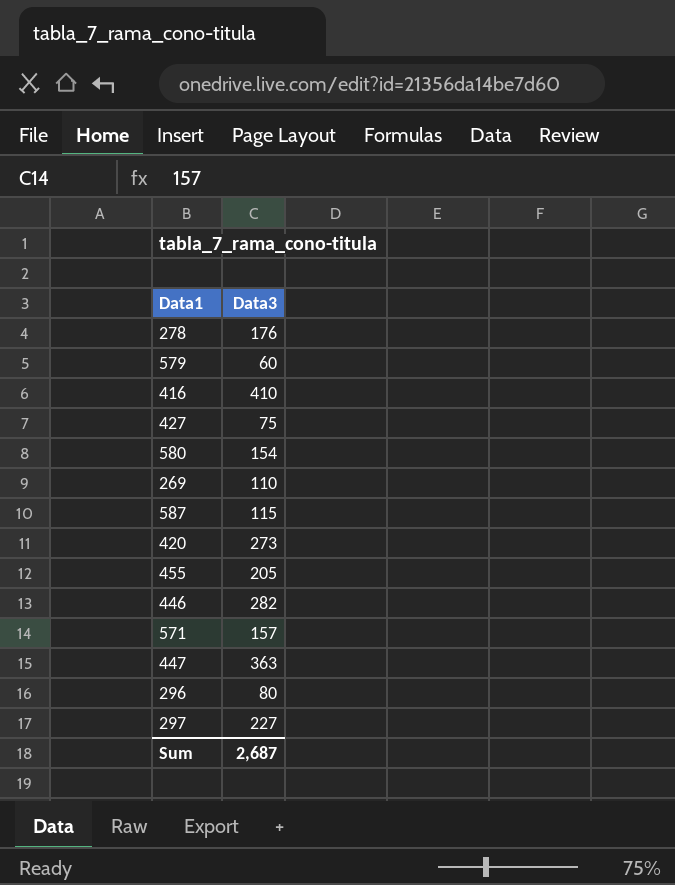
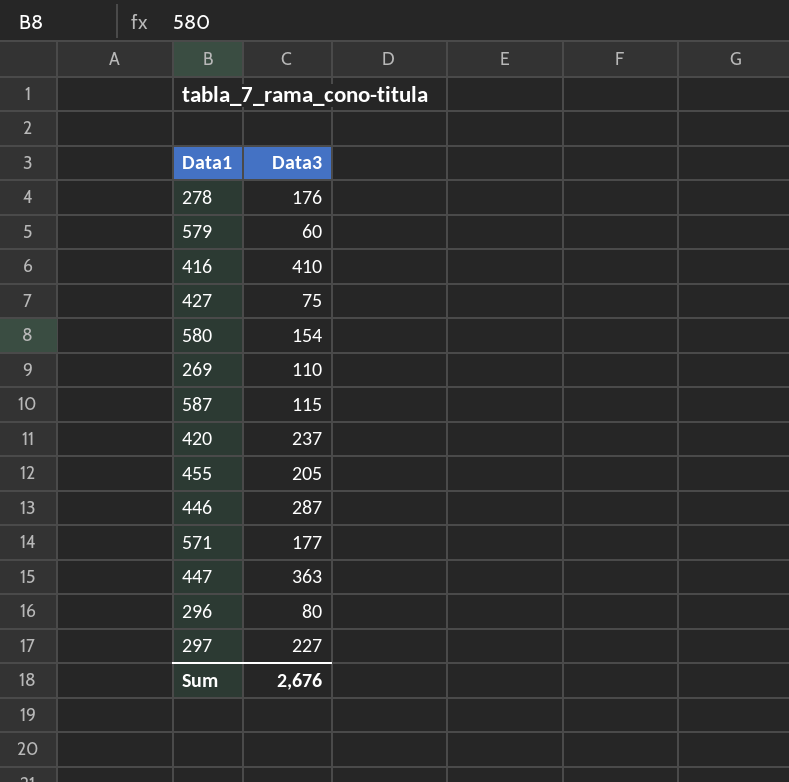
420 | Data3: 273 -> 237
446 | Data3: 282 -> 287
571 | Data3: 157 -> 177
Sum | Data3: 2,687 -> 2,676

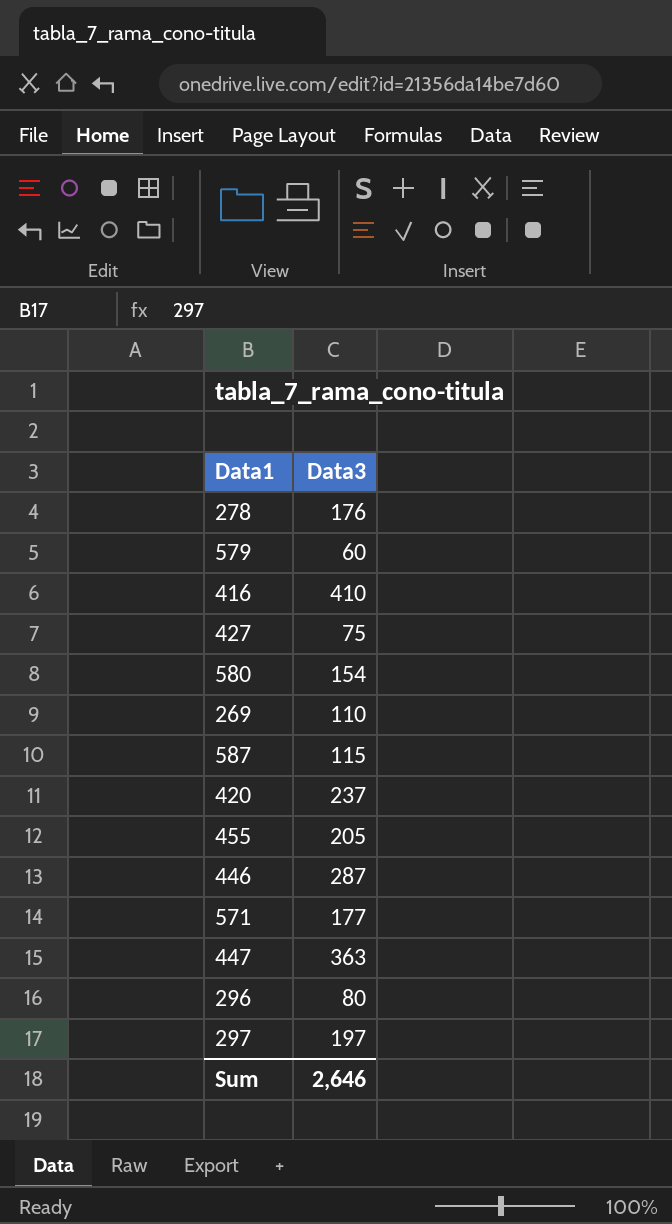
297 | Data3: 227 -> 197
Sum | Data3: 2,676 -> 2,646

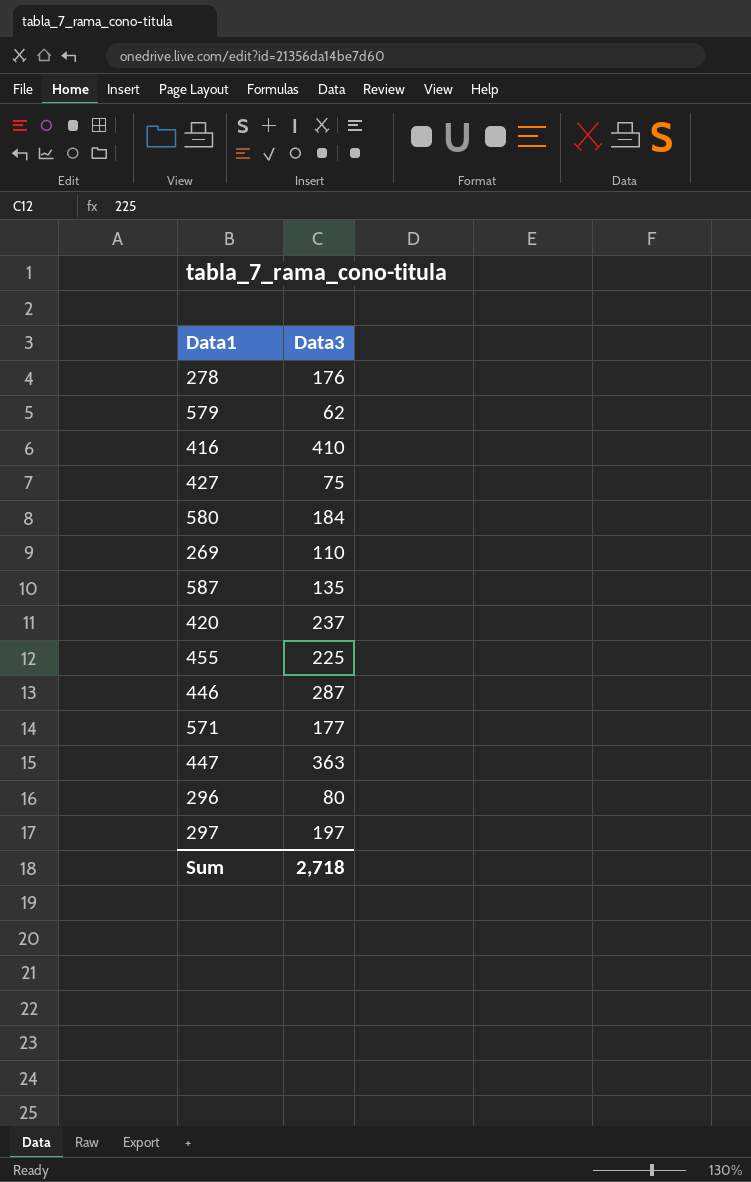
579 | Data3: 60 -> 62
580 | Data3: 154 -> 184
587 | Data3: 115 -> 135
455 | Data3: 205 -> 225
Sum | Data3: 2,646 -> 2,718

